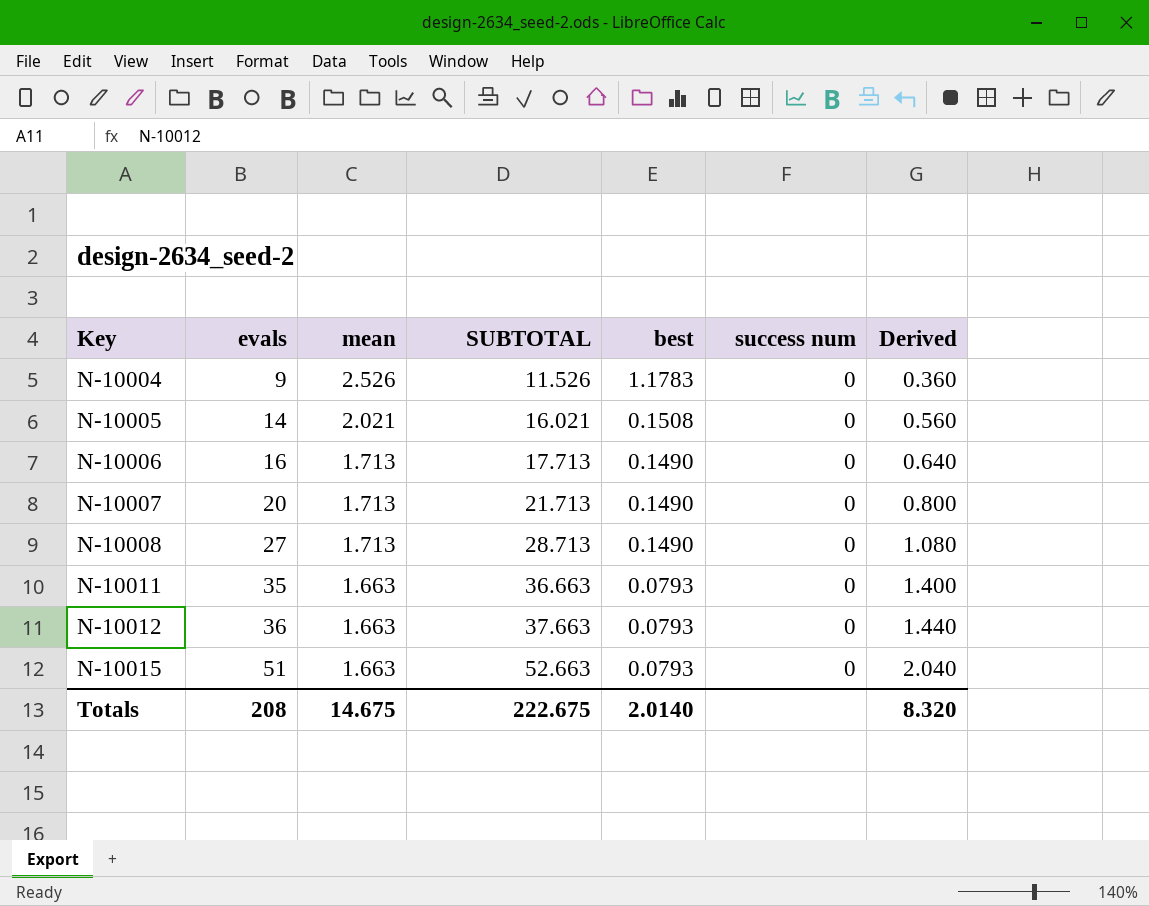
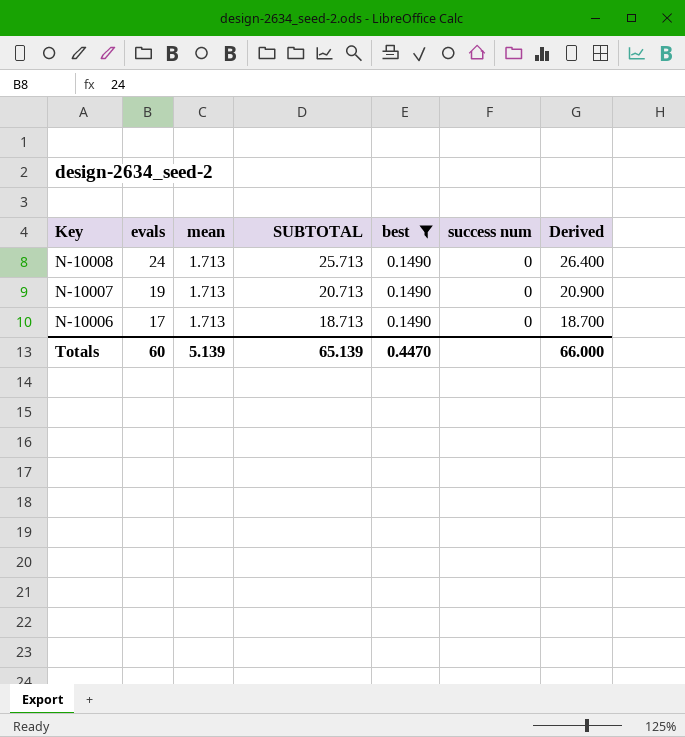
filter: none -> best = 0.1490
row order: Key ascending -> Key descending
column Derived | formula: [evals] * 0.04 -> [evals] * 1.1
N-10008 | evals: 27 -> 24
N-10008 | SUBTOTAL: 28.713 -> 25.713
N-10007 | evals: 20 -> 19
N-10007 | SUBTOTAL: 21.713 -> 20.713
N-10006 | evals: 16 -> 17
N-10006 | SUBTOTAL: 17.713 -> 18.713
Totals | evals: 208 -> 60
Totals | mean: 14.675 -> 5.139
Totals | SUBTOTAL: 222.675 -> 65.139
Totals | best: 2.0140 -> 0.4470
Totals | Derived: 8.320 -> 66.000

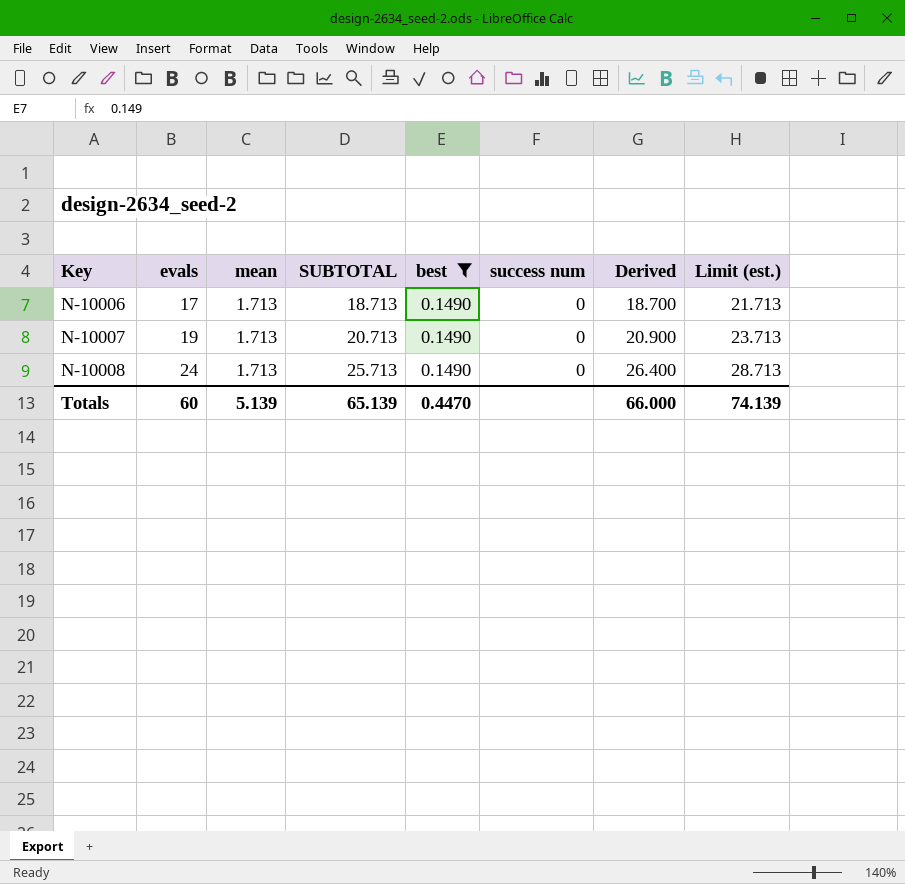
row order: Key descending -> Key ascending
column Limit (est.) | formula: none -> [SUBTOTAL] + 3

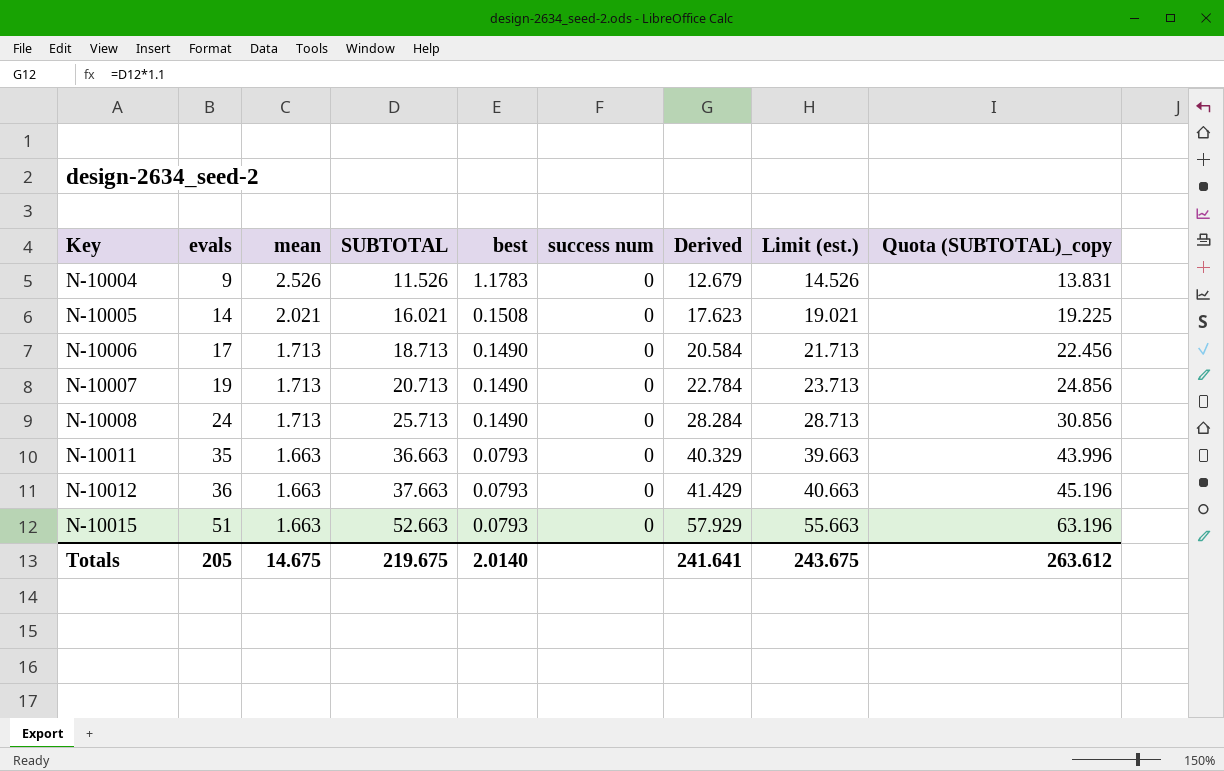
filter: best = 0.1490 -> none
column Derived | formula: [evals] * 1.1 -> [SUBTOTAL] * 1.1
column Quota (SUBTOTAL)_copy | formula: none -> [SUBTOTAL] * 1.2
Totals | evals: 60 -> 205
Totals | mean: 5.139 -> 14.675
Totals | SUBTOTAL: 65.139 -> 219.675
Totals | best: 0.4470 -> 2.0140
Totals | Derived: 66.000 -> 241.641
Totals | Limit (est.): 74.139 -> 243.675

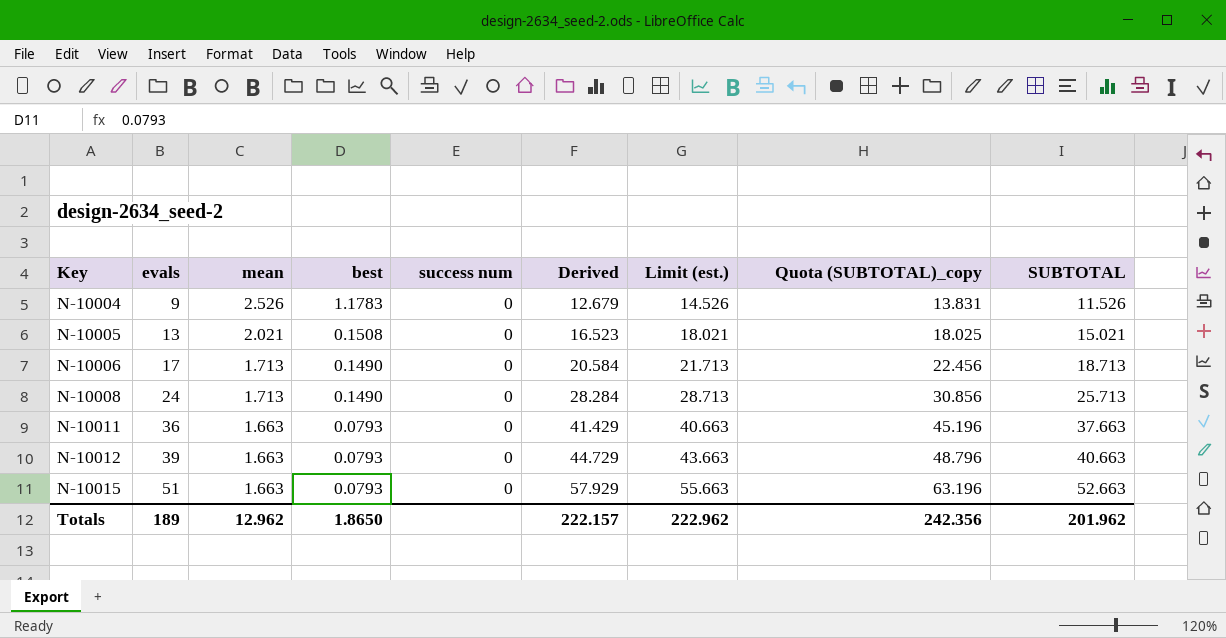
column SUBTOTAL | position: 4 -> 9
row N-10007: 19 | 1.713 | 20.713 | 0.1490 | 0 | 22.784 | 23.713 | 24.856 -> none
N-10005 | evals: 14 -> 13
N-10005 | Derived: 17.623 -> 16.523
N-10005 | Limit (est.): 19.021 -> 18.021
N-10005 | Quota (SUBTOTAL)_copy: 19.225 -> 18.025
N-10005 | SUBTOTAL: 16.021 -> 15.021
N-10011 | evals: 35 -> 36
N-10011 | Derived: 40.329 -> 41.429
N-10011 | Limit (est.): 39.663 -> 40.663
N-10011 | Quota (SUBTOTAL)_copy: 43.996 -> 45.196
N-10011 | SUBTOTAL: 36.663 -> 37.663
N-10012 | evals: 36 -> 39
N-10012 | Derived: 41.429 -> 44.729
N-10012 | Limit (est.): 40.663 -> 43.663
N-10012 | Quota (SUBTOTAL)_copy: 45.196 -> 48.796
N-10012 | SUBTOTAL: 37.663 -> 40.663
Totals | evals: 205 -> 189
Totals | mean: 14.675 -> 12.962
Totals | best: 2.0140 -> 1.8650
Totals | Derived: 241.641 -> 222.157
Totals | Limit (est.): 243.675 -> 222.962
Totals | Quota (SUBTOTAL)_copy: 263.612 -> 242.356
Totals | SUBTOTAL: 219.675 -> 201.962

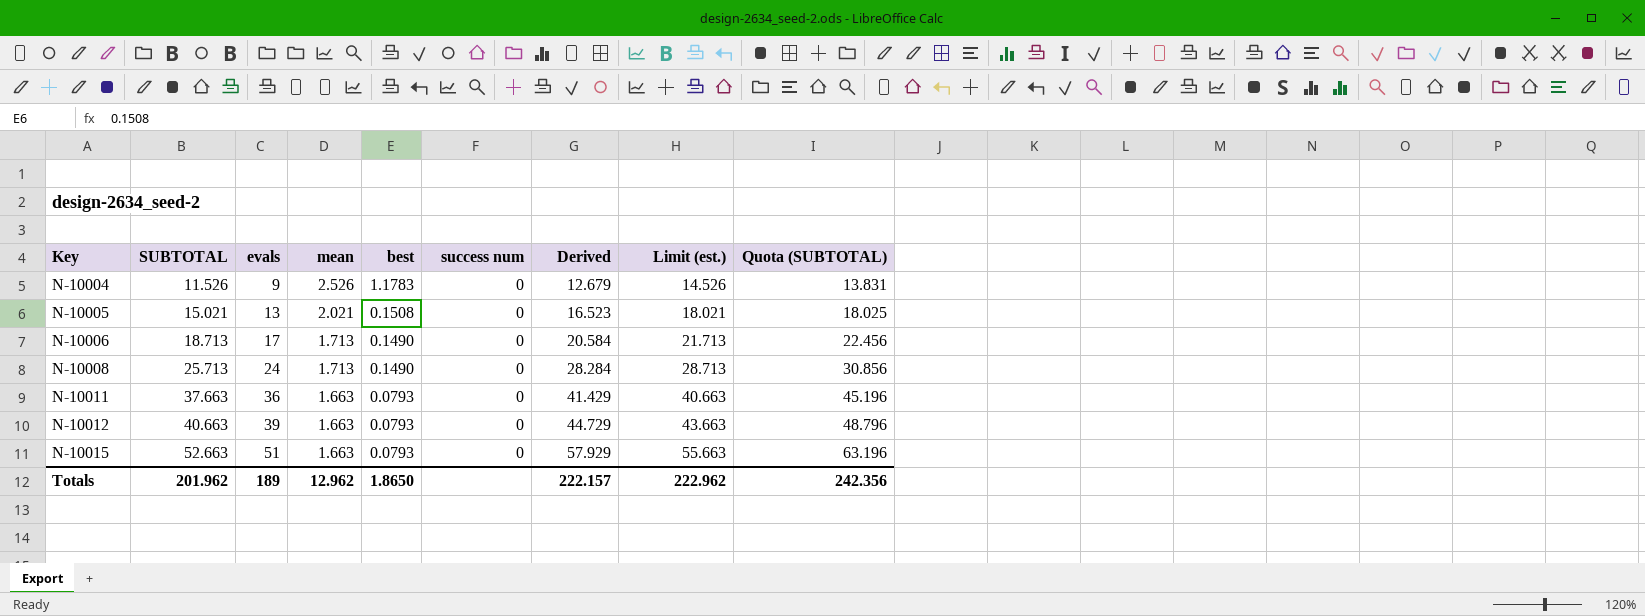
column SUBTOTAL | position: 9 -> 2
column name: Quota (SUBTOTAL)_copy -> Quota (SUBTOTAL)

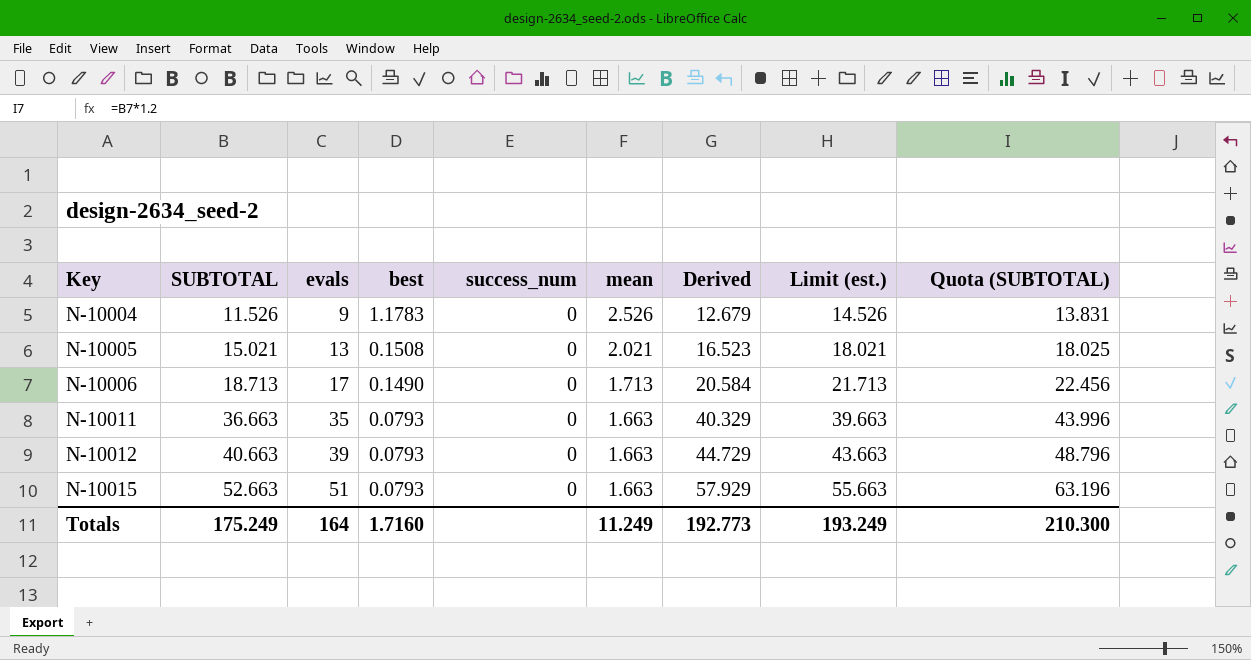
column name: success num -> success_num
column mean | position: 4 -> 6
row N-10008: 25.713 | 24 | 1.713 | 0.1490 | 0 | 28.284 | 28.713 | 30.856 -> none
N-10011 | SUBTOTAL: 37.663 -> 36.663
N-10011 | evals: 36 -> 35
N-10011 | Derived: 41.429 -> 40.329
N-10011 | Limit (est.): 40.663 -> 39.663
N-10011 | Quota (SUBTOTAL): 45.196 -> 43.996
Totals | SUBTOTAL: 201.962 -> 175.249
Totals | evals: 189 -> 164
Totals | best: 1.8650 -> 1.7160
Totals | mean: 12.962 -> 11.249
Totals | Derived: 222.157 -> 192.773
Totals | Limit (est.): 222.962 -> 193.249
Totals | Quota (SUBTOTAL): 242.356 -> 210.300

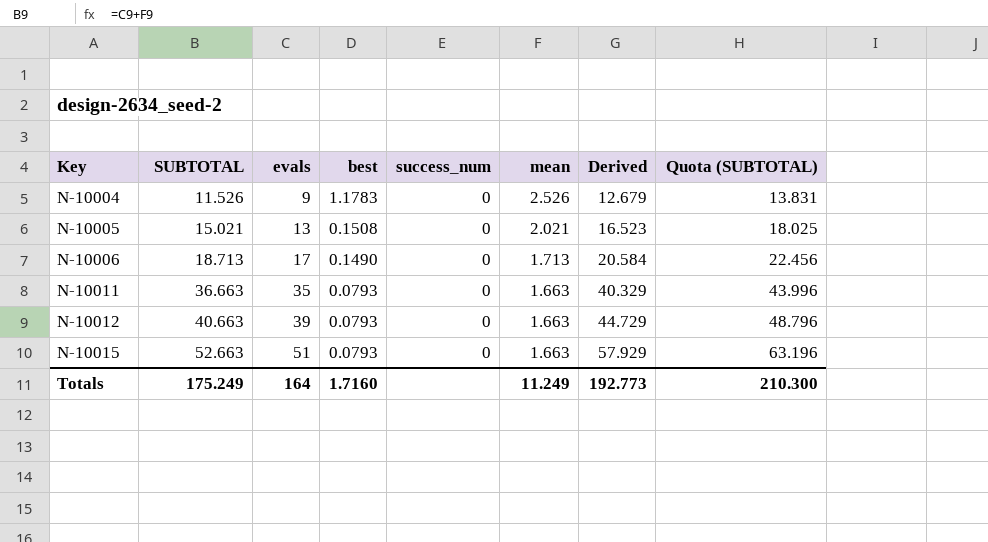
column Limit (est.) | formula: [SUBTOTAL] + 3 -> none

